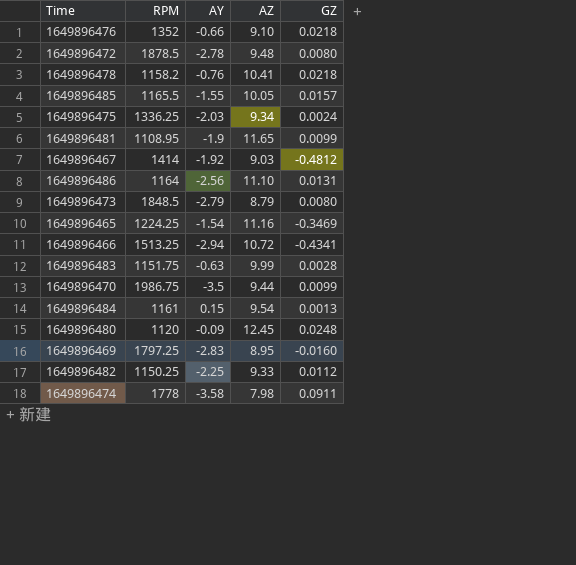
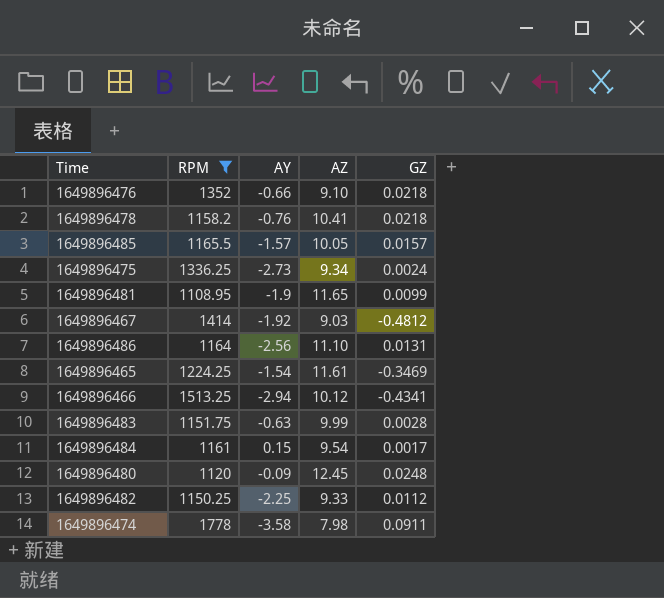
filter: none -> RPM <= 1778
1649896485 | AY: -1.55 -> -1.57
1649896475 | AY: -2.03 -> -2.73
1649896465 | AZ: 11.16 -> 11.61
1649896466 | AZ: 10.72 -> 10.12
1649896484 | GZ: 0.0013 -> 0.0017

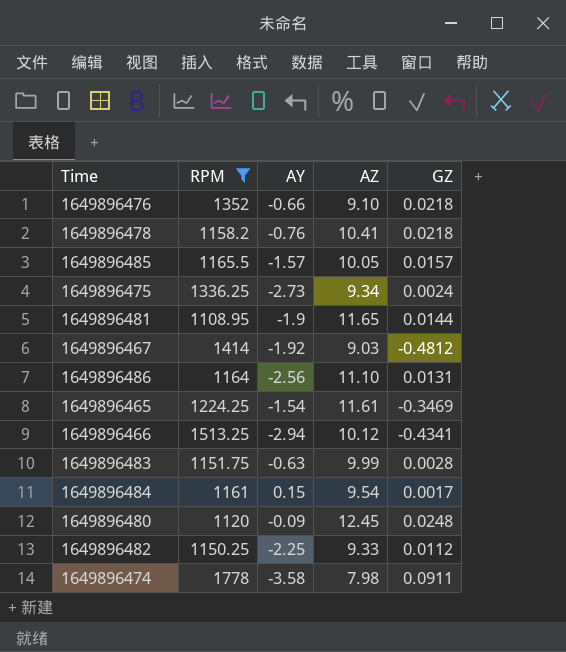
1649896481 | GZ: 0.0099 -> 0.0144

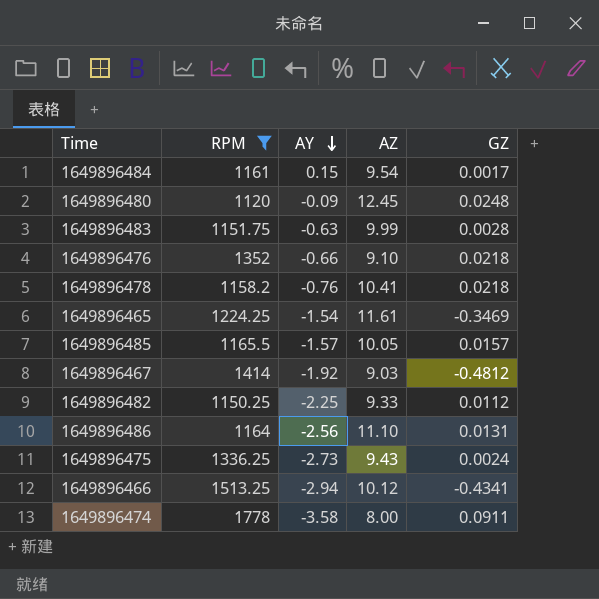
row order: none -> AY descending
row 1649896481: 1108.95 | -1.9 | 11.65 | 0.0144 -> none
1649896475 | AZ: 9.34 -> 9.43
1649896474 | AZ: 7.98 -> 8.00

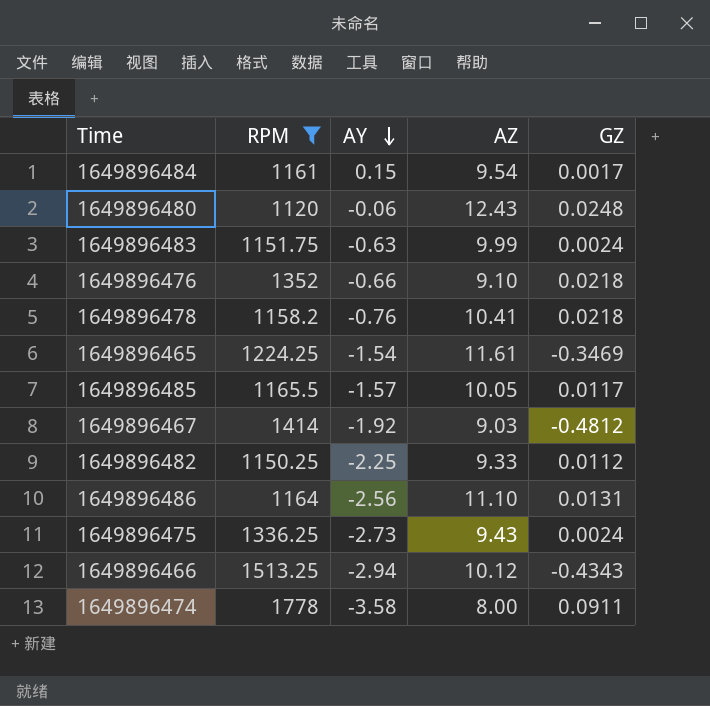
1649896480 | AY: -0.09 -> -0.06
1649896480 | AZ: 12.45 -> 12.43
1649896483 | GZ: 0.0028 -> 0.0024
1649896485 | GZ: 0.0157 -> 0.0117
1649896466 | GZ: -0.4341 -> -0.4343

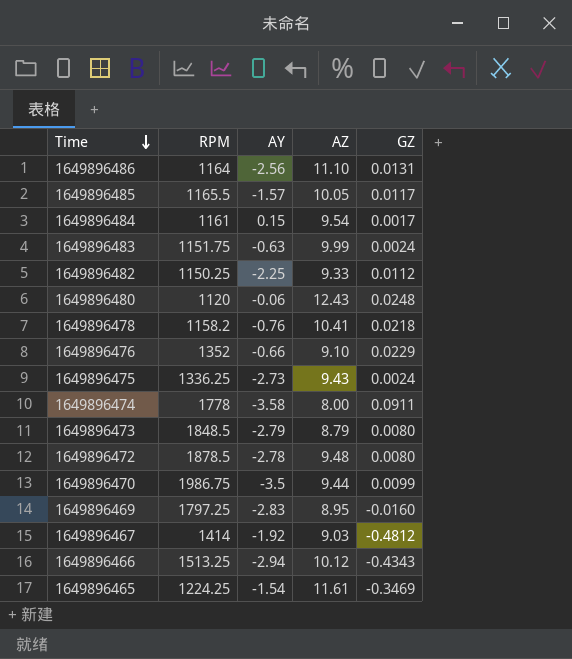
filter: RPM <= 1778 -> none
row order: AY descending -> Time descending
1649896476 | GZ: 0.0218 -> 0.0229

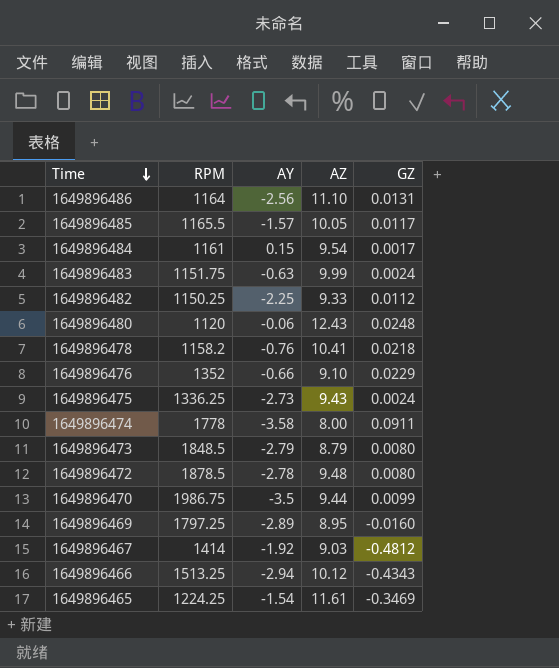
1649896469 | AY: -2.83 -> -2.89

